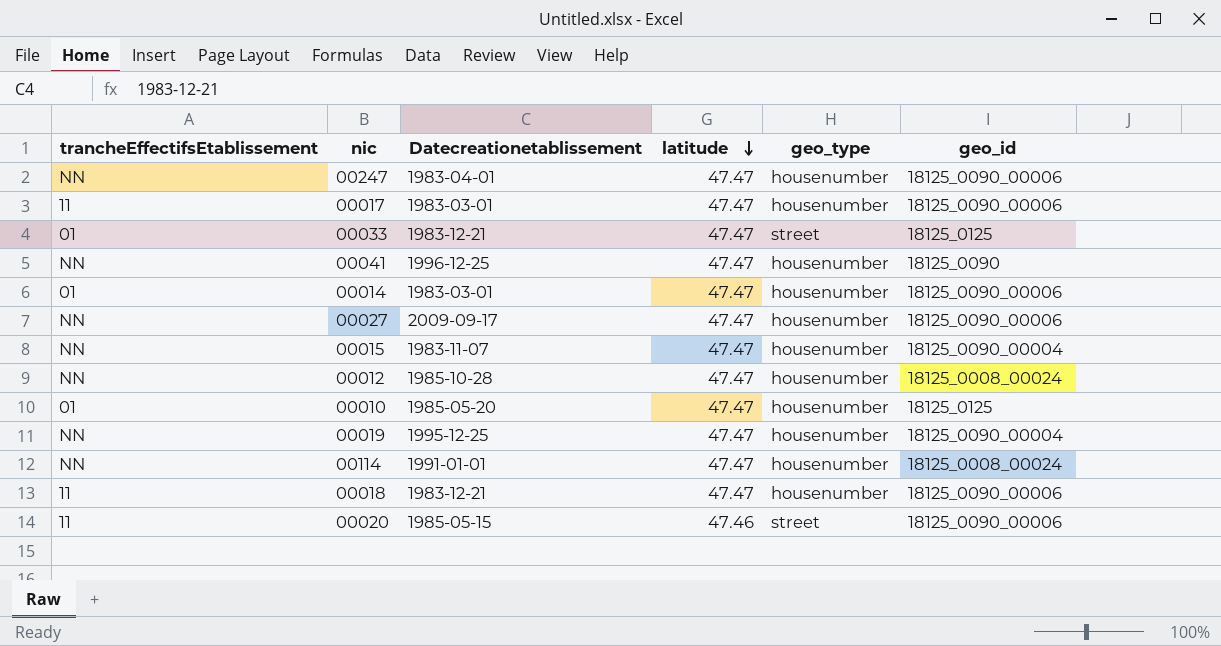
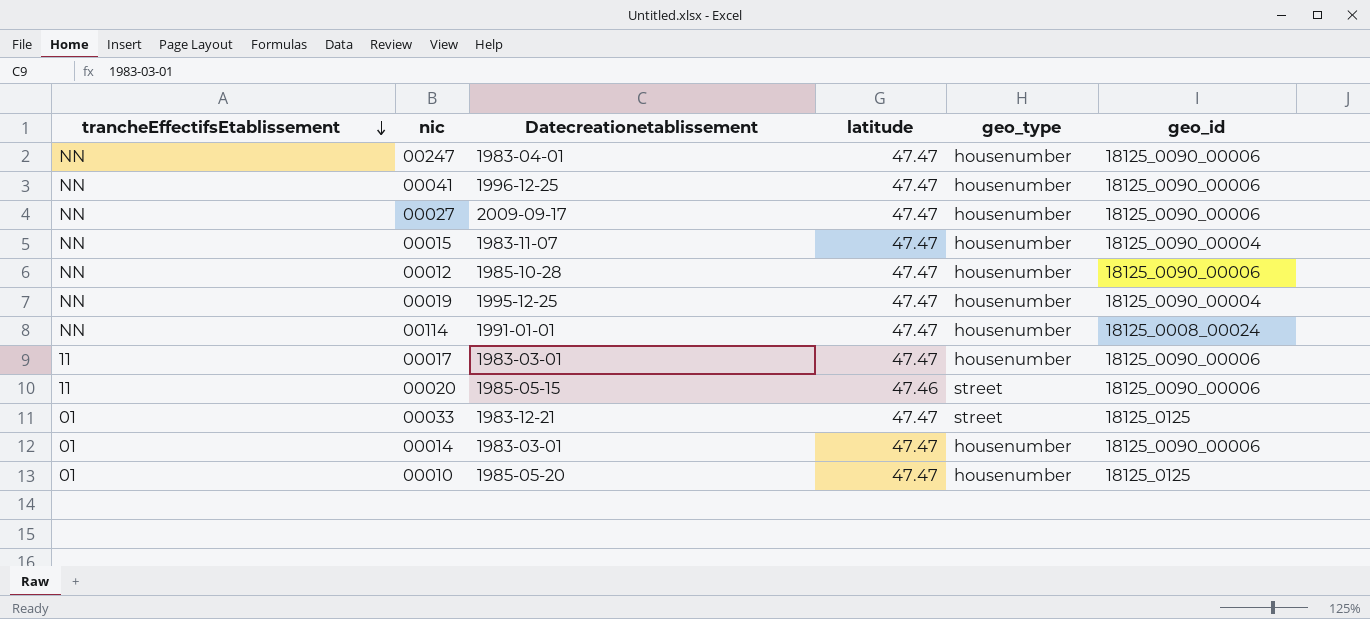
row order: latitude descending -> trancheEffectifsEtablissement descending
row 00018: 11 | 1983-12-21 | 47.47 | housenumber | 18125_0090_00006 -> none
00041 | geo_id: 18125_0090 -> 18125_0090_00006
00012 | geo_id: 18125_0008_00024 -> 18125_0090_00006

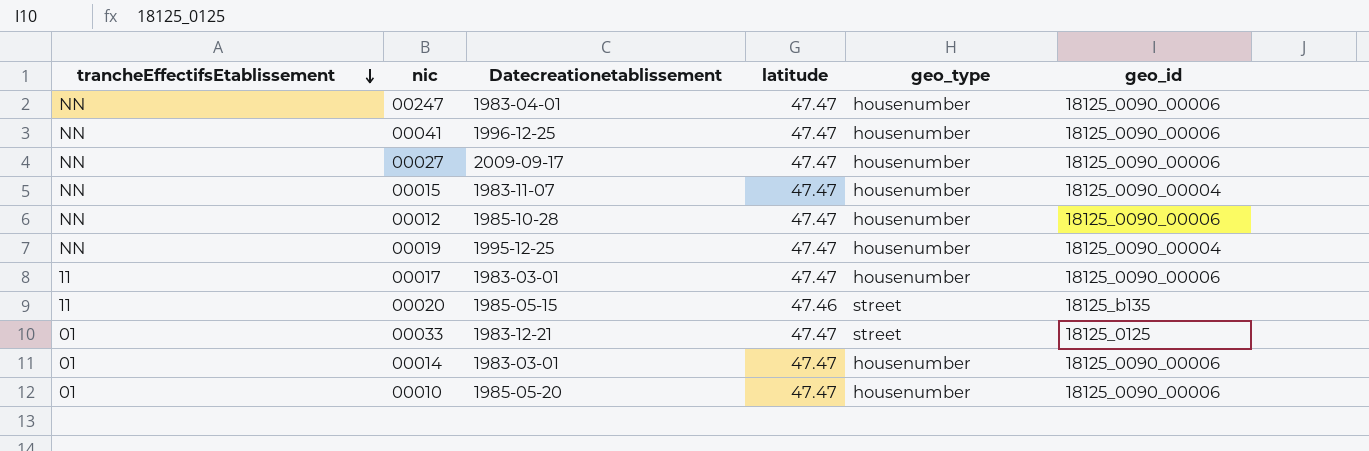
row 00114: NN | 1991-01-01 | 47.47 | housenumber | 18125_0008_00024 -> none
00020 | geo_id: 18125_0090_00006 -> 18125_b135
00010 | geo_id: 18125_0125 -> 18125_0090_00006

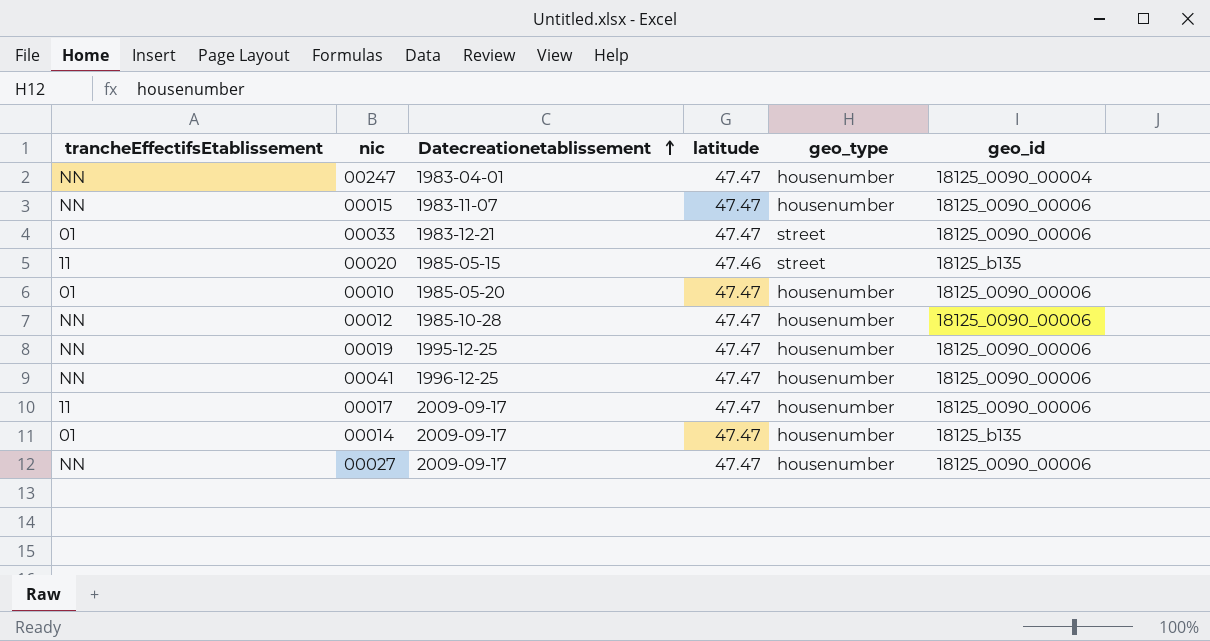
row order: trancheEffectifsEtablissement descending -> Datecreationetablissement ascending
00247 | geo_id: 18125_0090_00006 -> 18125_0090_00004
00015 | geo_id: 18125_0090_00004 -> 18125_0090_00006
00033 | geo_id: 18125_0125 -> 18125_0090_00006
00019 | geo_id: 18125_0090_00004 -> 18125_0090_00006
00017 | Datecreationetablissement: 1983-03-01 -> 2009-09-17
00014 | Datecreationetablissement: 1983-03-01 -> 2009-09-17
00014 | geo_id: 18125_0090_00006 -> 18125_b135

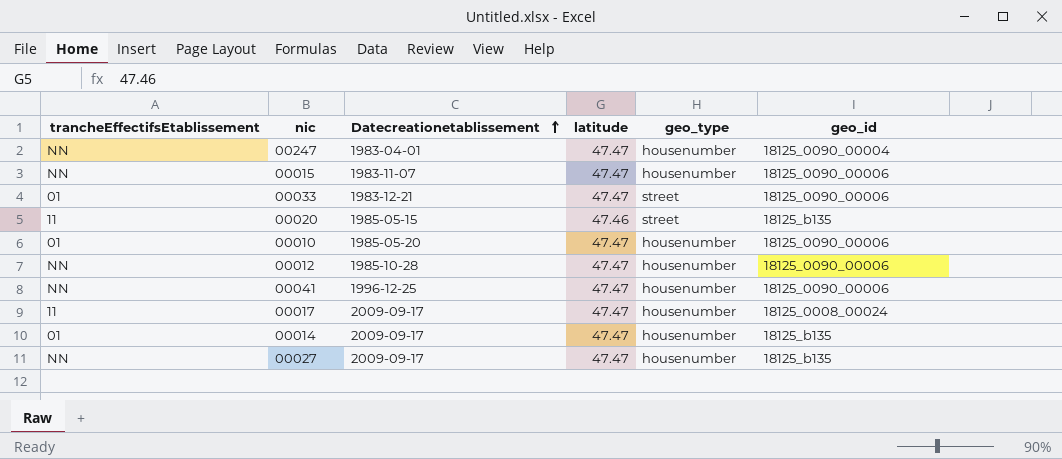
row 00019: NN | 1995-12-25 | 47.47 | housenumber | 18125_0090_00006 -> none
00017 | geo_id: 18125_0090_00006 -> 18125_0008_00024
00027 | geo_id: 18125_0090_00006 -> 18125_b135

